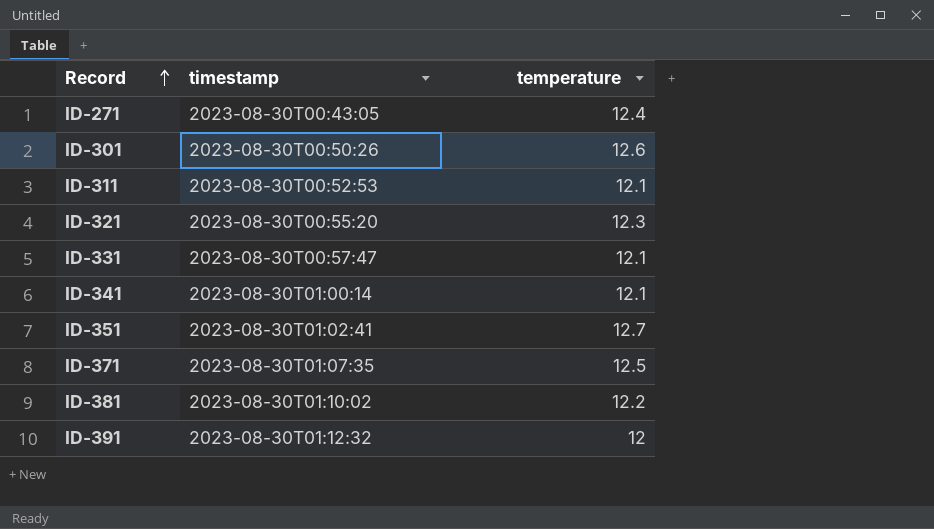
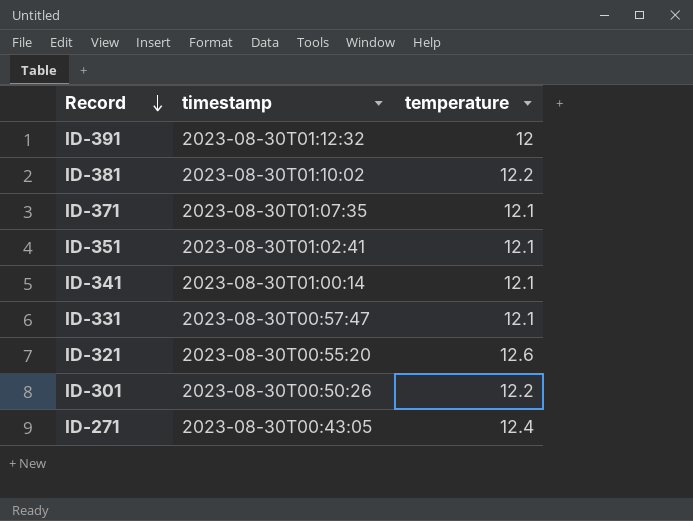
row order: Record ascending -> Record descending
row ID-311: 2023-08-30T00:52:53 | 12.1 -> none
ID-371 | temperature: 12.5 -> 12.1
ID-351 | temperature: 12.7 -> 12.1
ID-321 | temperature: 12.3 -> 12.6
ID-301 | temperature: 12.6 -> 12.2

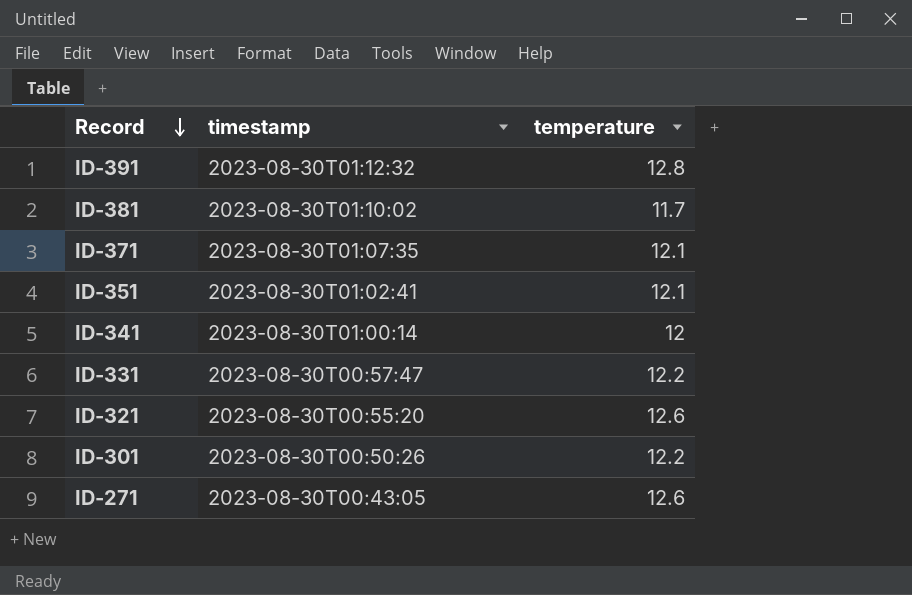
ID-391 | temperature: 12 -> 12.8
ID-381 | temperature: 12.2 -> 11.7
ID-341 | temperature: 12.1 -> 12
ID-331 | temperature: 12.1 -> 12.2
ID-271 | temperature: 12.4 -> 12.6

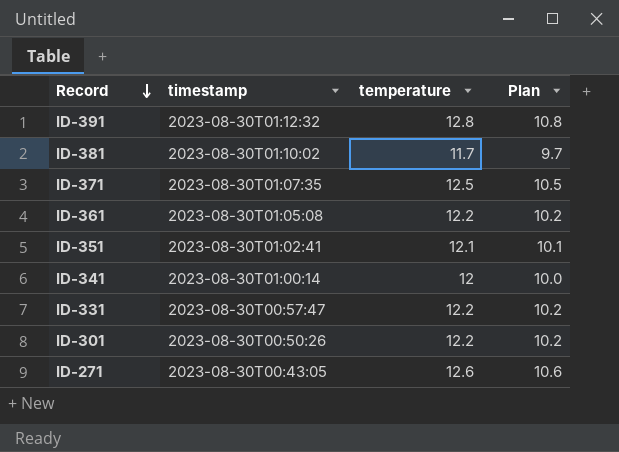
column Plan | formula: none -> [temperature] - 2
row ID-321: 2023-08-30T00:55:20 | 12.6 -> none
ID-371 | temperature: 12.1 -> 12.5
row ID-361: none -> 2023-08-30T01:05:08 | 12.2 | 10.2

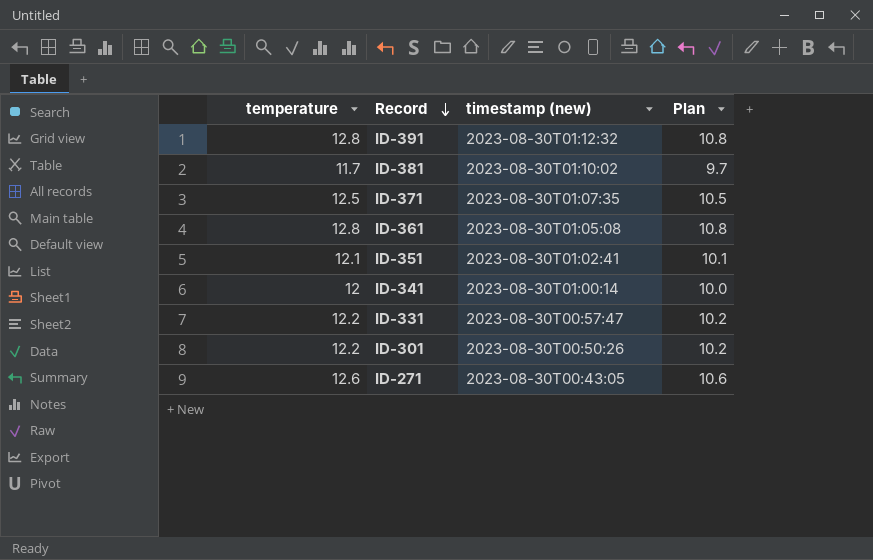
column temperature | position: 3 -> 1
column name: timestamp -> timestamp (new)
ID-361 | temperature: 12.2 -> 12.8
ID-361 | Plan: 10.2 -> 10.8

